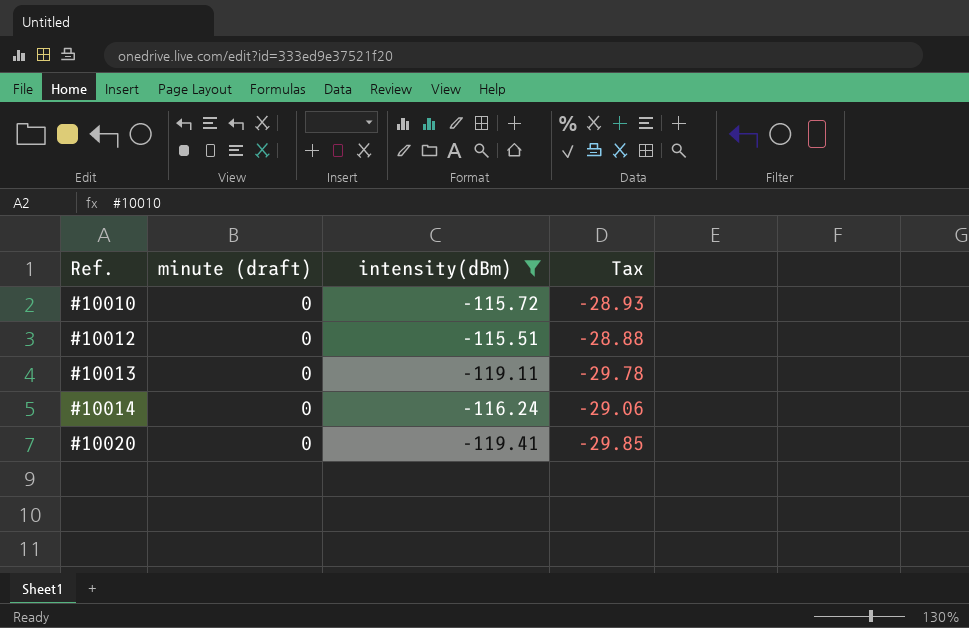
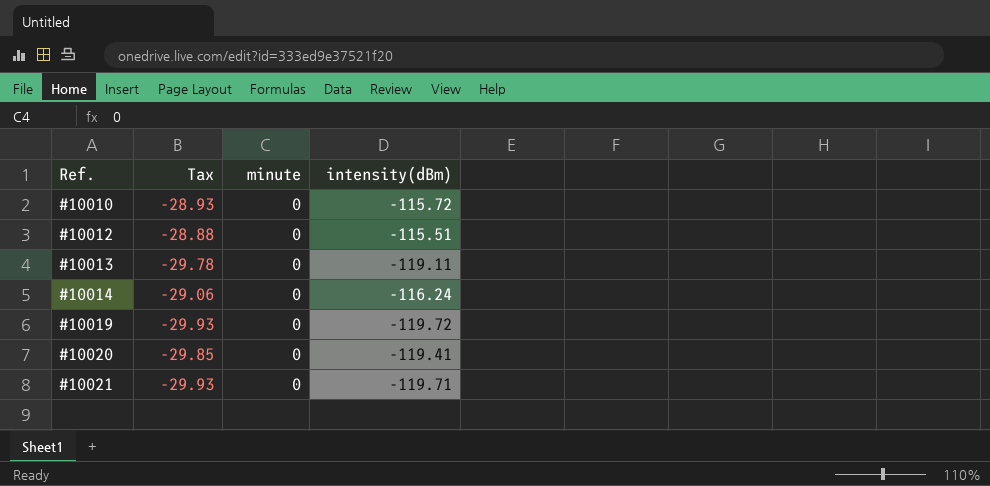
filter: intensity(dBm) >= -119.41 -> none
column Tax | position: 4 -> 2
column name: minute (draft) -> minute

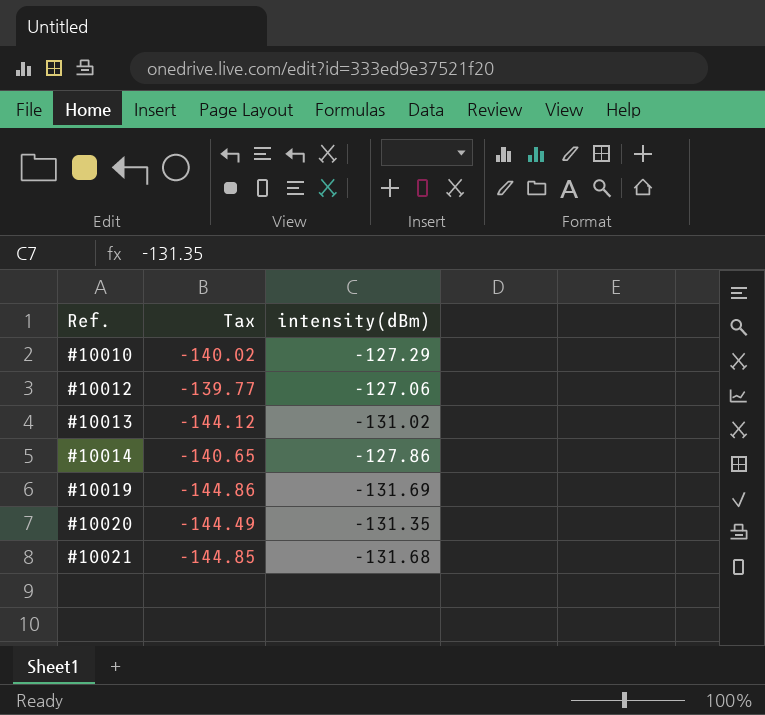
column minute | position: 3 -> none
column Tax | formula: [intensity(dBm)] * 0.25 -> [intensity(dBm)] * 1.1
#10010 | intensity(dBm): -115.72 -> -127.29
#10012 | intensity(dBm): -115.51 -> -127.06
#10013 | intensity(dBm): -119.11 -> -131.02
#10014 | intensity(dBm): -116.24 -> -127.86
#10019 | intensity(dBm): -119.72 -> -131.69
#10020 | intensity(dBm): -119.41 -> -131.35
#10021 | intensity(dBm): -119.71 -> -131.68

